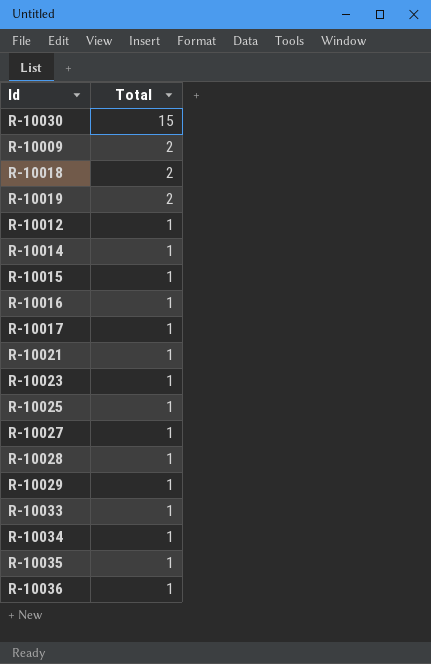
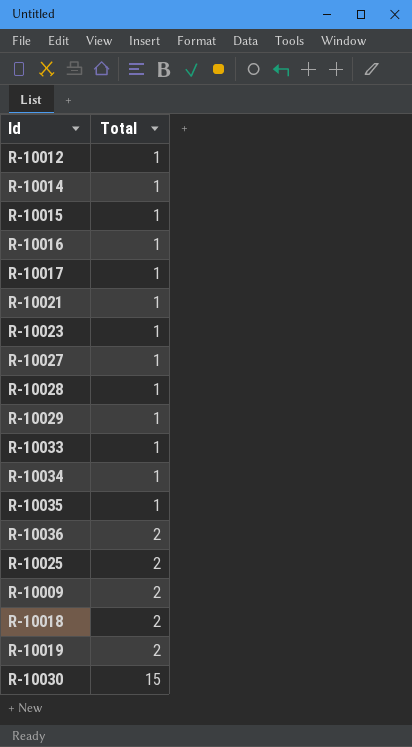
row order: Total descending -> Total ascending
R-10036 | Total: 1 -> 2
R-10025 | Total: 1 -> 2

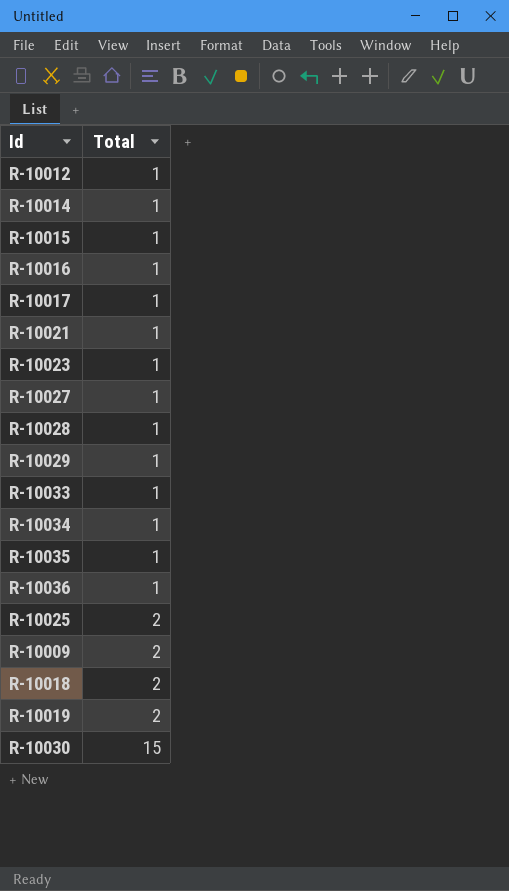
R-10036 | Total: 2 -> 1

